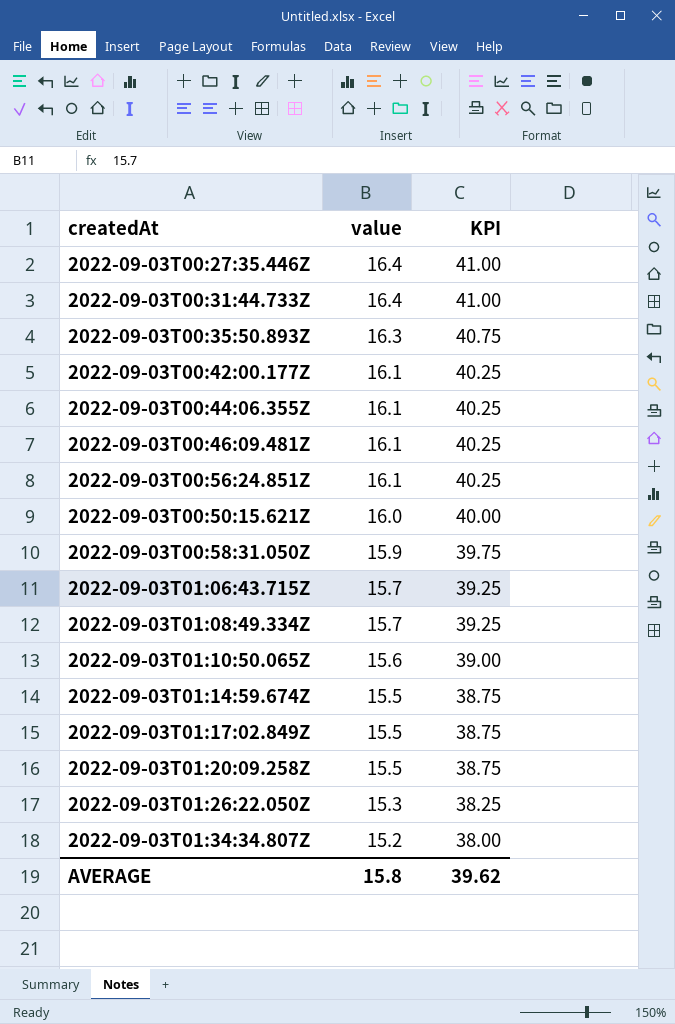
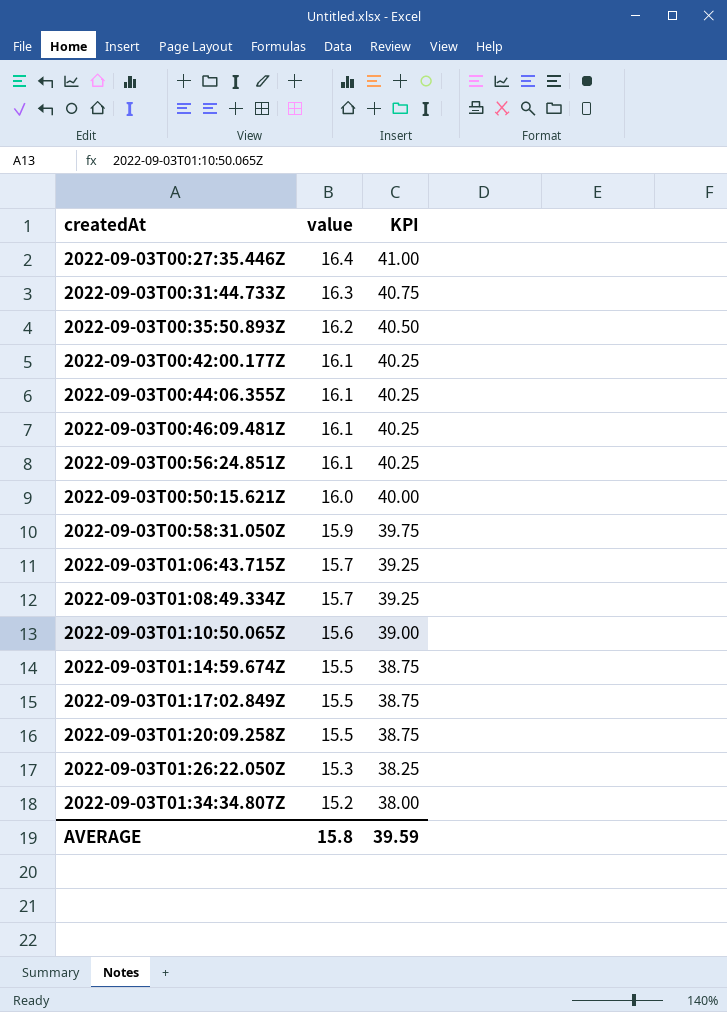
2022-09-03T00:31:44.733Z | value: 16.4 -> 16.3
2022-09-03T00:31:44.733Z | KPI: 41.00 -> 40.75
2022-09-03T00:35:50.893Z | value: 16.3 -> 16.2
2022-09-03T00:35:50.893Z | KPI: 40.75 -> 40.50
AVERAGE | KPI: 39.62 -> 39.59

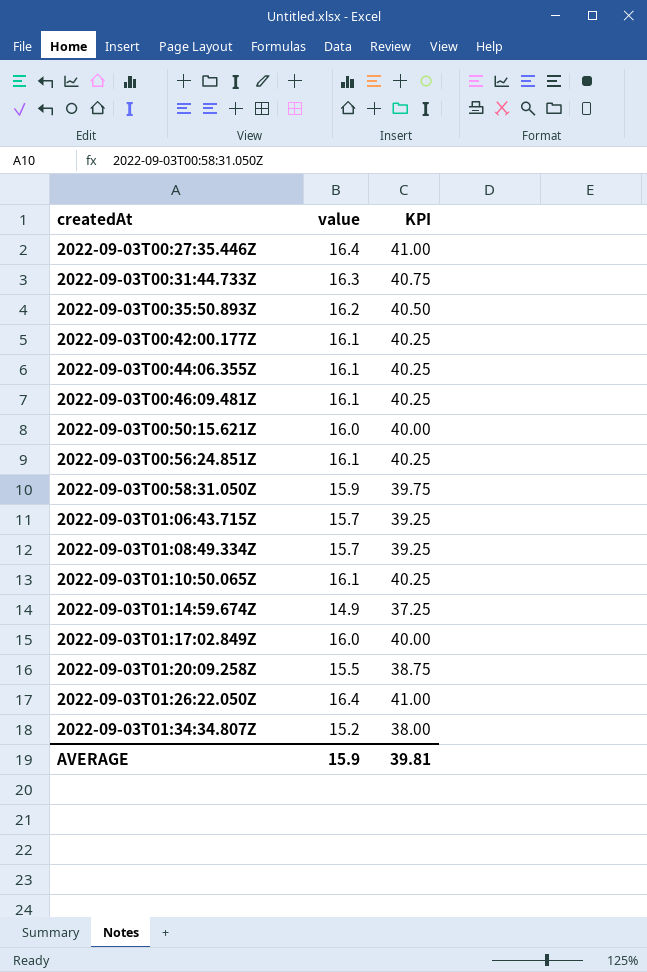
row order: value descending -> createdAt ascending
2022-09-03T01:10:50.065Z | value: 15.6 -> 16.1
2022-09-03T01:10:50.065Z | KPI: 39.00 -> 40.25
2022-09-03T01:14:59.674Z | value: 15.5 -> 14.9
2022-09-03T01:14:59.674Z | KPI: 38.75 -> 37.25
2022-09-03T01:17:02.849Z | value: 15.5 -> 16.0
2022-09-03T01:17:02.849Z | KPI: 38.75 -> 40.00
2022-09-03T01:26:22.050Z | value: 15.3 -> 16.4
2022-09-03T01:26:22.050Z | KPI: 38.25 -> 41.00
AVERAGE | value: 15.8 -> 15.9
AVERAGE | KPI: 39.59 -> 39.81

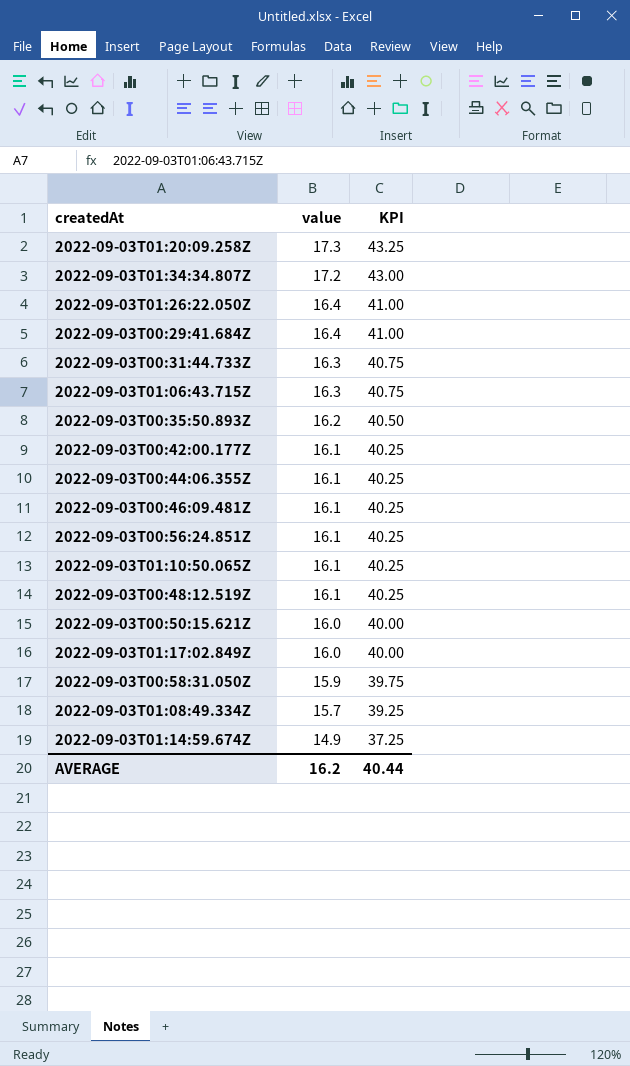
row order: createdAt ascending -> value descending
row 2022-09-03T00:27:35.446Z: 16.4 | 41.00 -> none
2022-09-03T01:20:09.258Z | value: 15.5 -> 17.3
2022-09-03T01:20:09.258Z | KPI: 38.75 -> 43.25
2022-09-03T01:34:34.807Z | value: 15.2 -> 17.2
2022-09-03T01:34:34.807Z | KPI: 38.00 -> 43.00
row 2022-09-03T00:29:41.684Z: none -> 16.4 | 41.00
2022-09-03T01:06:43.715Z | value: 15.7 -> 16.3
2022-09-03T01:06:43.715Z | KPI: 39.25 -> 40.75
row 2022-09-03T00:48:12.519Z: none -> 16.1 | 40.25
AVERAGE | value: 15.9 -> 16.2
AVERAGE | KPI: 39.81 -> 40.44

